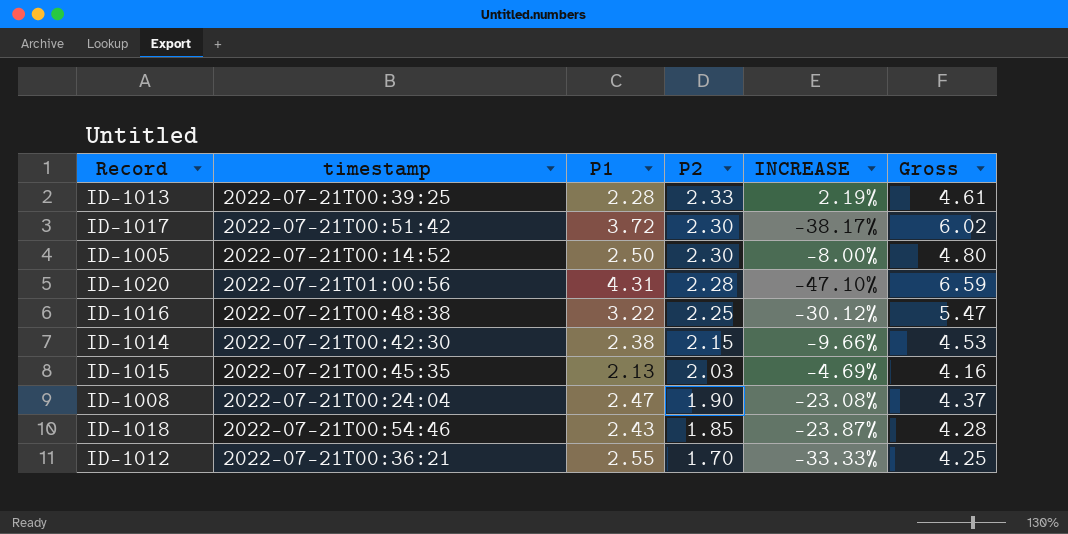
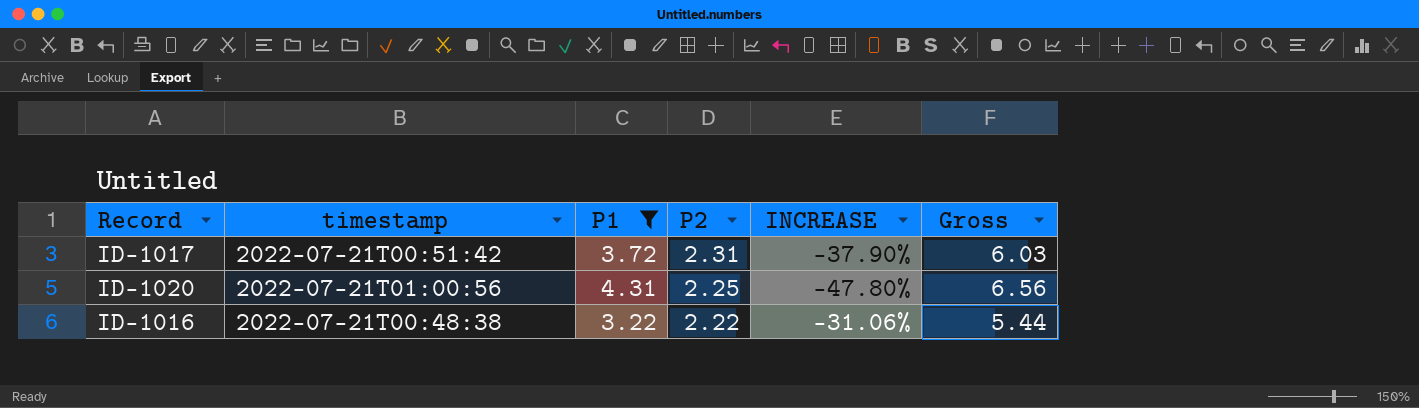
filter: none -> P1 >= 3.22
ID-1017 | P2: 2.30 -> 2.31
ID-1017 | INCREASE: -38.17% -> -37.90%
ID-1017 | Gross: 6.02 -> 6.03
ID-1020 | P2: 2.28 -> 2.25
ID-1020 | INCREASE: -47.10% -> -47.80%
ID-1020 | Gross: 6.59 -> 6.56
ID-1016 | P2: 2.25 -> 2.22
ID-1016 | INCREASE: -30.12% -> -31.06%
ID-1016 | Gross: 5.47 -> 5.44

